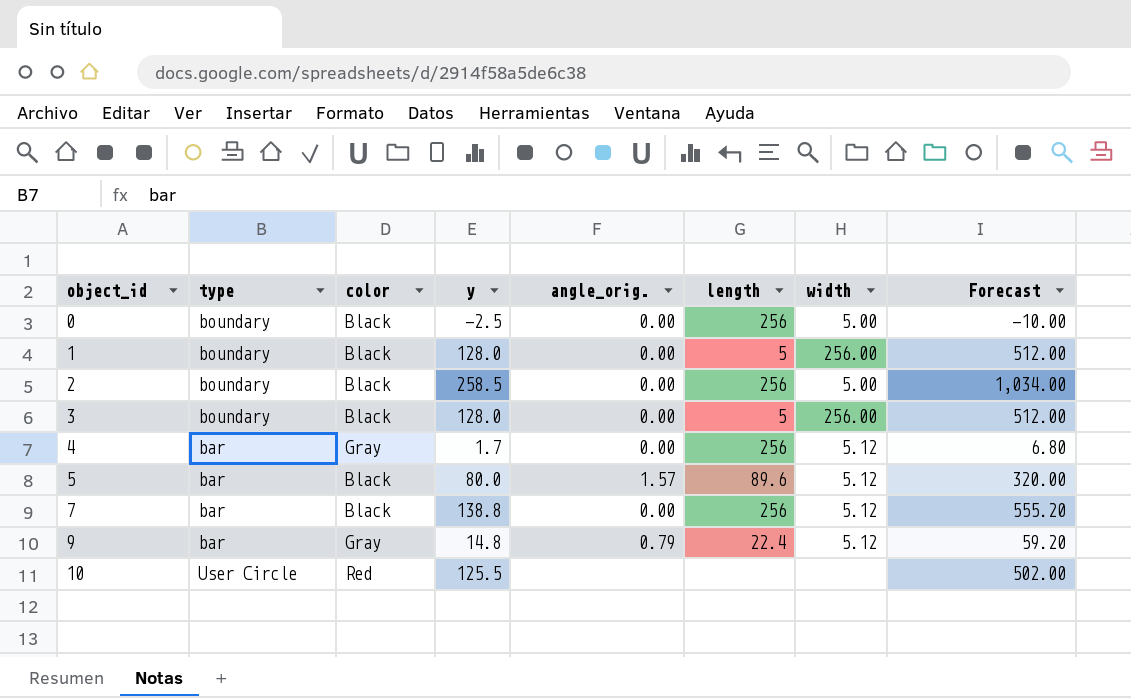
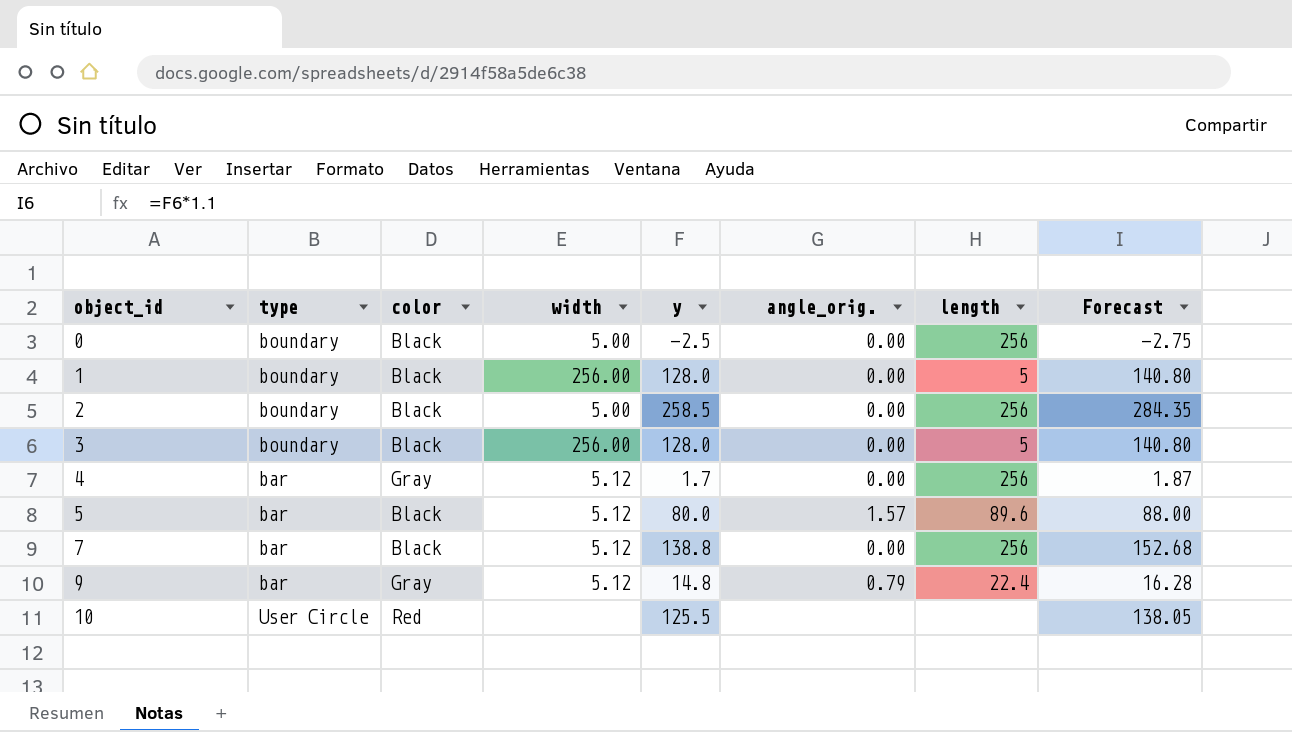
column width | position: 7 -> 4
column Forecast | formula: [y] * 4 -> [y] * 1.1

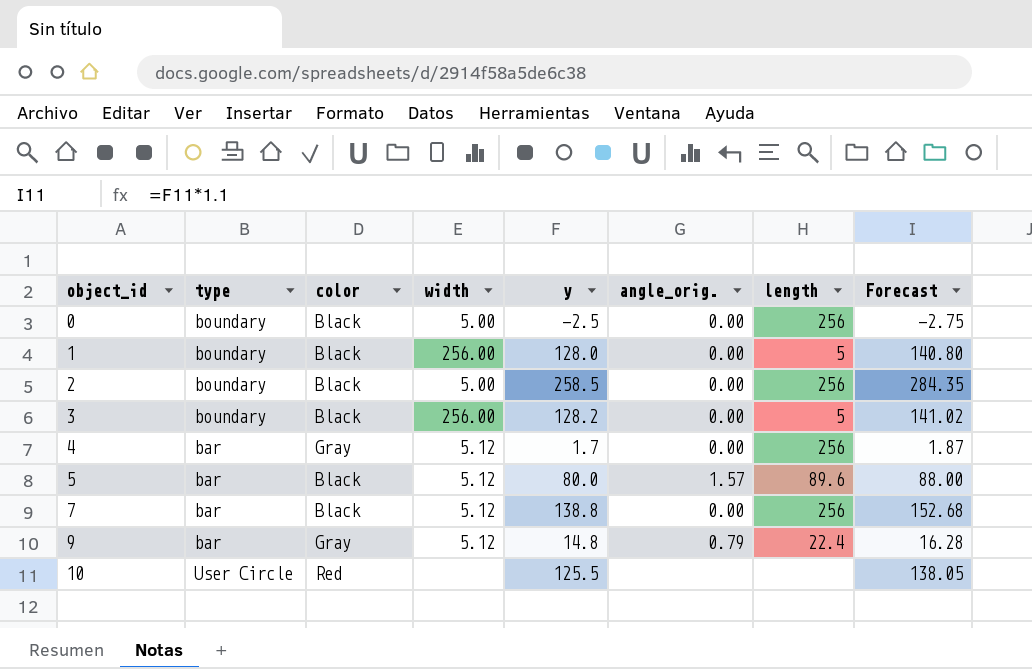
3 | y: 128.0 -> 128.2
3 | Forecast: 140.80 -> 141.02

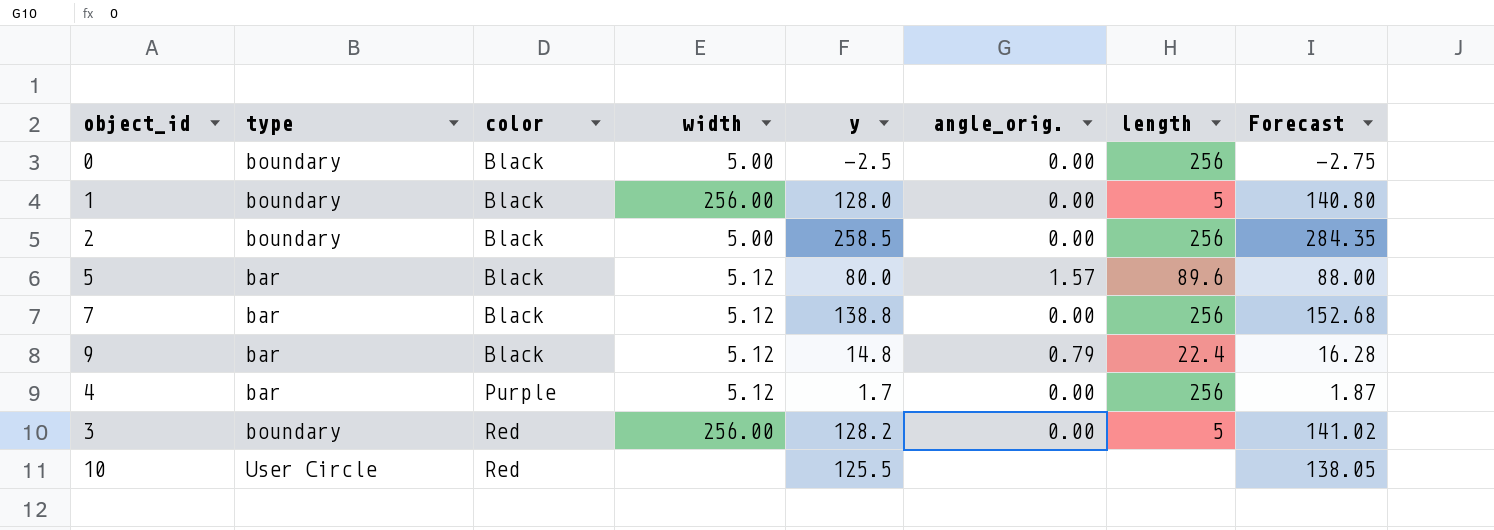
row order: object_id ascending -> color ascending
9 | color: Gray -> Black
4 | color: Gray -> Purple
3 | color: Black -> Red

